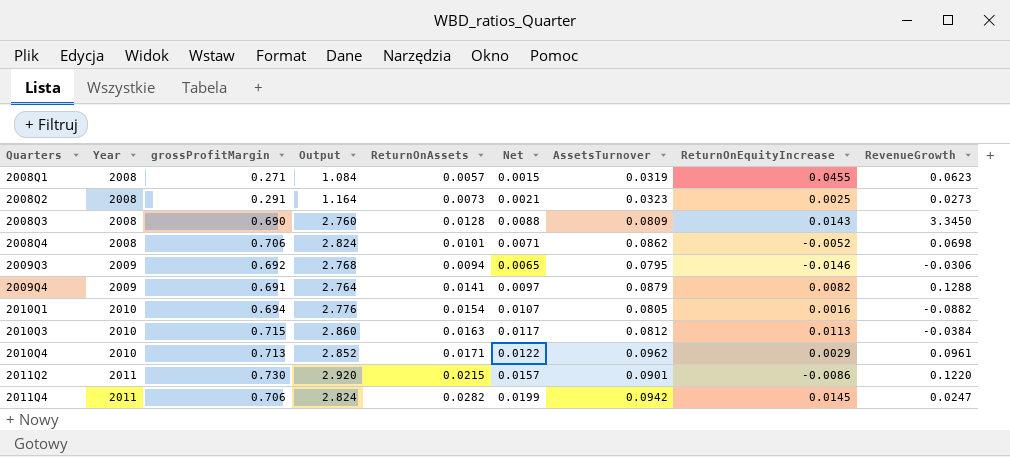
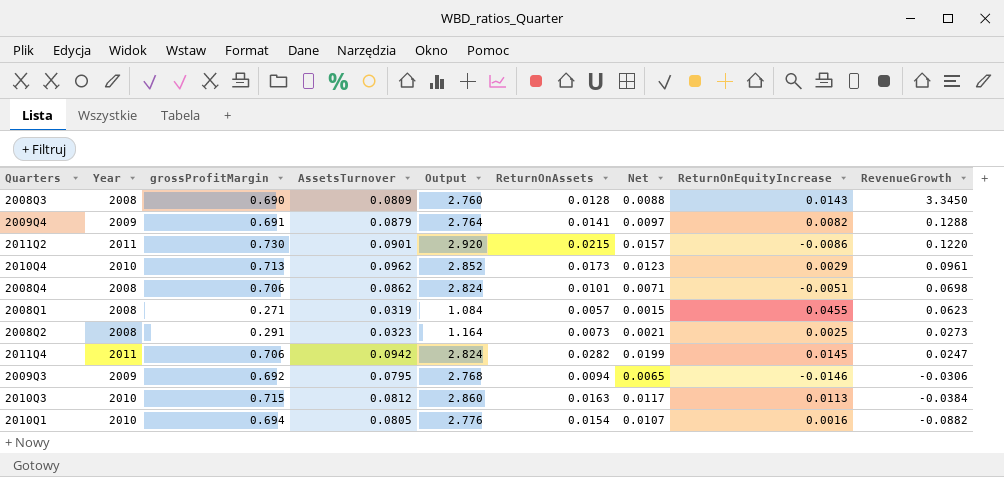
row order: Quarters ascending -> RevenueGrowth descending
column AssetsTurnover | position: 7 -> 4
2010Q4 | ReturnOnAssets: 0.0171 -> 0.0173
2010Q4 | Net: 0.0122 -> 0.0123
2008Q4 | ReturnOnEquityIncrease: -0.0052 -> -0.0051

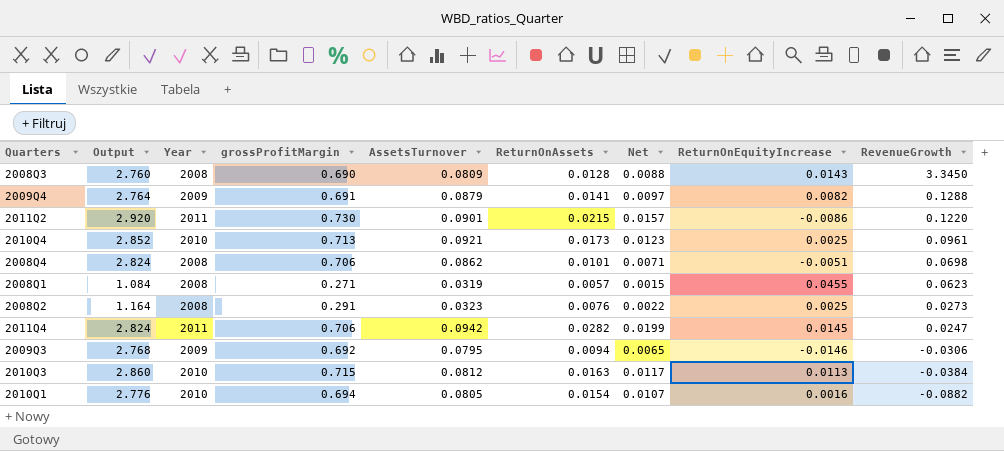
column Output | position: 5 -> 2
2010Q4 | AssetsTurnover: 0.0962 -> 0.0921
2010Q4 | ReturnOnEquityIncrease: 0.0029 -> 0.0025
2008Q2 | ReturnOnAssets: 0.0073 -> 0.0076
2008Q2 | Net: 0.0021 -> 0.0022

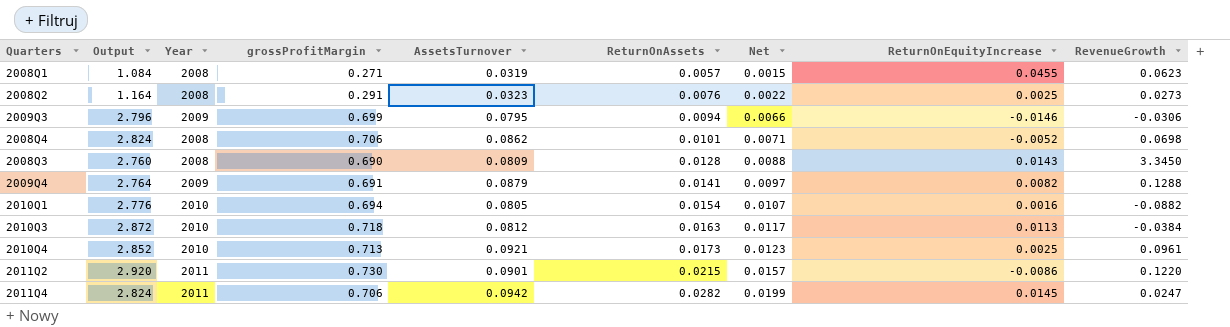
row order: RevenueGrowth descending -> ReturnOnAssets ascending
2009Q3 | Output: 2.768 -> 2.796
2009Q3 | grossProfitMargin: 0.692 -> 0.699
2009Q3 | Net: 0.0065 -> 0.0066
2008Q4 | ReturnOnEquityIncrease: -0.0051 -> -0.0052
2010Q3 | Output: 2.860 -> 2.872
2010Q3 | grossProfitMargin: 0.715 -> 0.718

